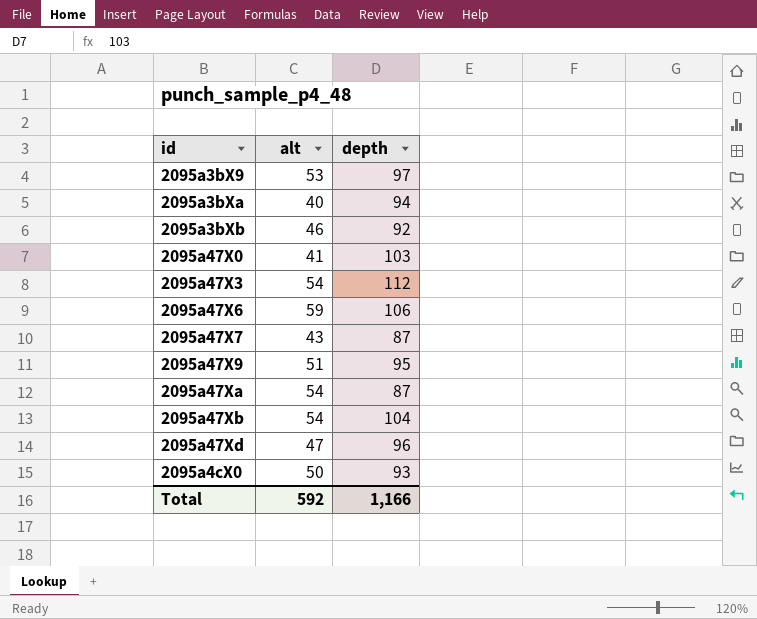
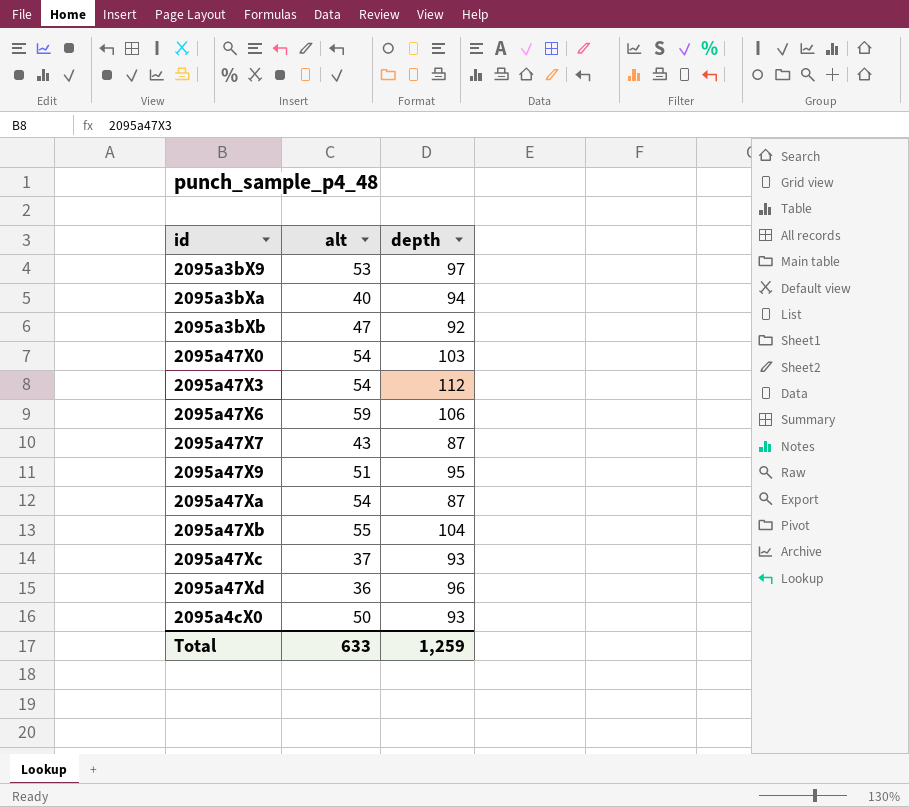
2095a3bXb | alt: 46 -> 47
2095a47X0 | alt: 41 -> 54
2095a47Xb | alt: 54 -> 55
row 2095a47Xc: none -> 37 | 93
2095a47Xd | alt: 47 -> 36
Total | alt: 592 -> 633
Total | depth: 1,166 -> 1,259

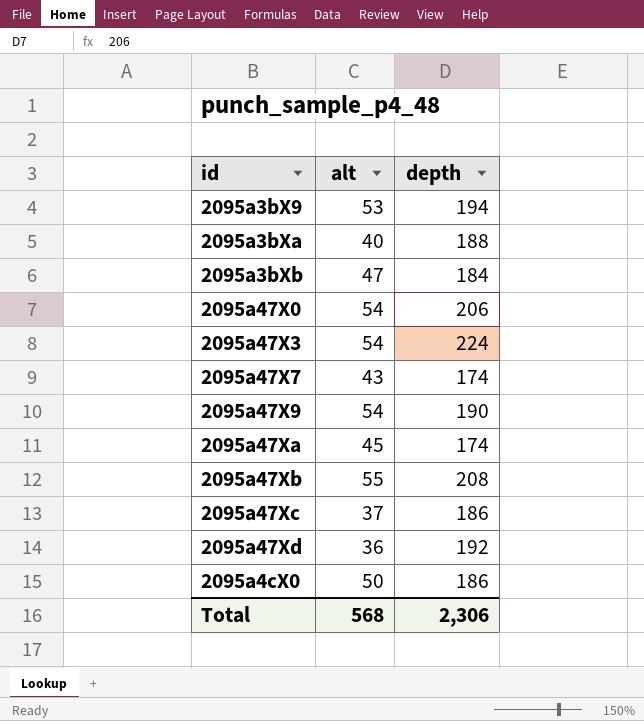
row 2095a47X6: 59 | 106 -> none
2095a3bX9 | depth: 97 -> 194
2095a3bXa | depth: 94 -> 188
2095a3bXb | depth: 92 -> 184
2095a47X0 | depth: 103 -> 206
2095a47X3 | depth: 112 -> 224
2095a47X7 | depth: 87 -> 174
2095a47X9 | alt: 51 -> 54
2095a47X9 | depth: 95 -> 190
2095a47Xa | alt: 54 -> 45
2095a47Xa | depth: 87 -> 174
2095a47Xb | depth: 104 -> 208
2095a47Xc | depth: 93 -> 186
2095a47Xd | depth: 96 -> 192
2095a4cX0 | depth: 93 -> 186
Total | alt: 633 -> 568
Total | depth: 1,259 -> 2,306

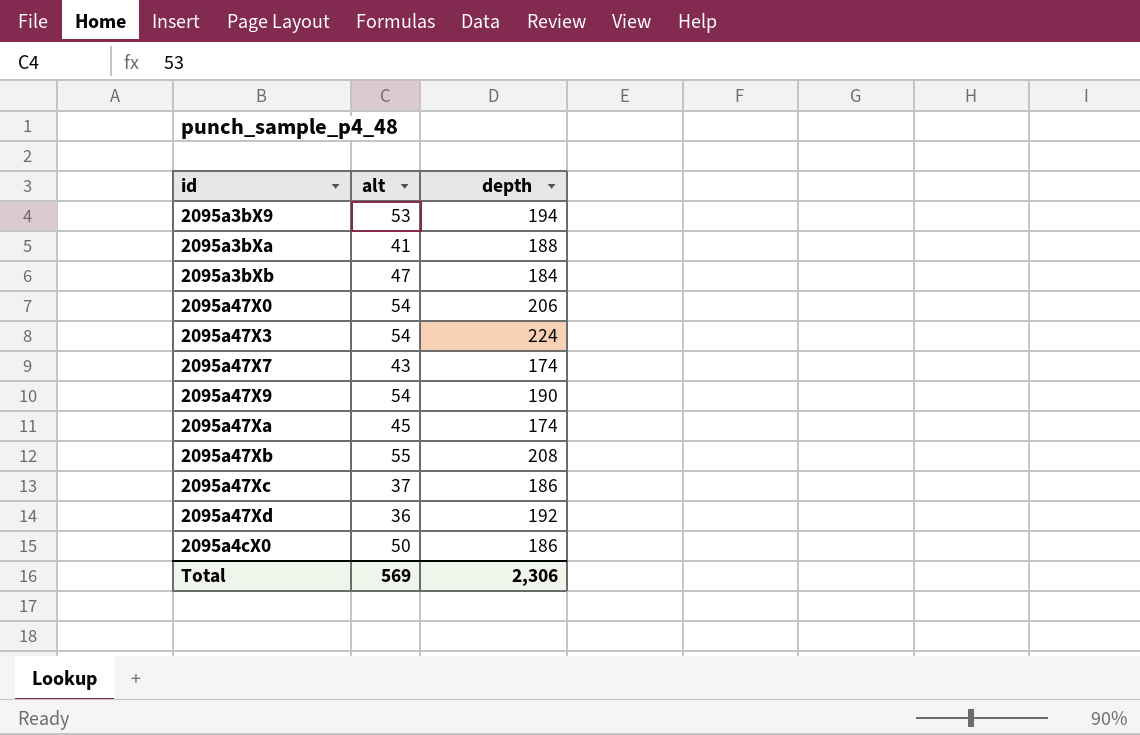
2095a3bXa | alt: 40 -> 41
Total | alt: 568 -> 569

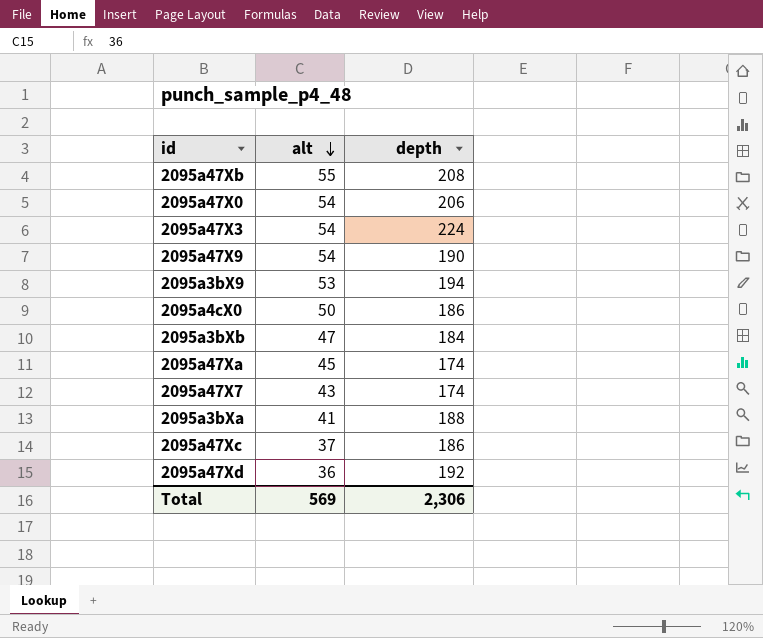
row order: none -> alt descending

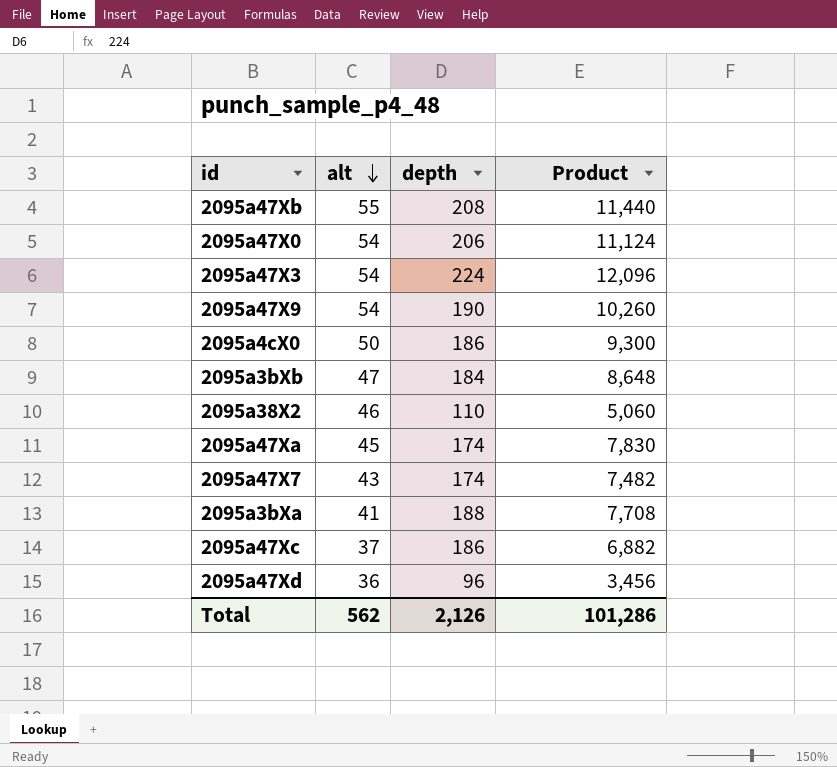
column Product | formula: none -> [alt] * [depth]
row 2095a3bX9: 53 | 194 -> none
row 2095a38X2: none -> 46 | 110 | 5,060
2095a47Xd | depth: 192 -> 96
Total | alt: 569 -> 562
Total | depth: 2,306 -> 2,126

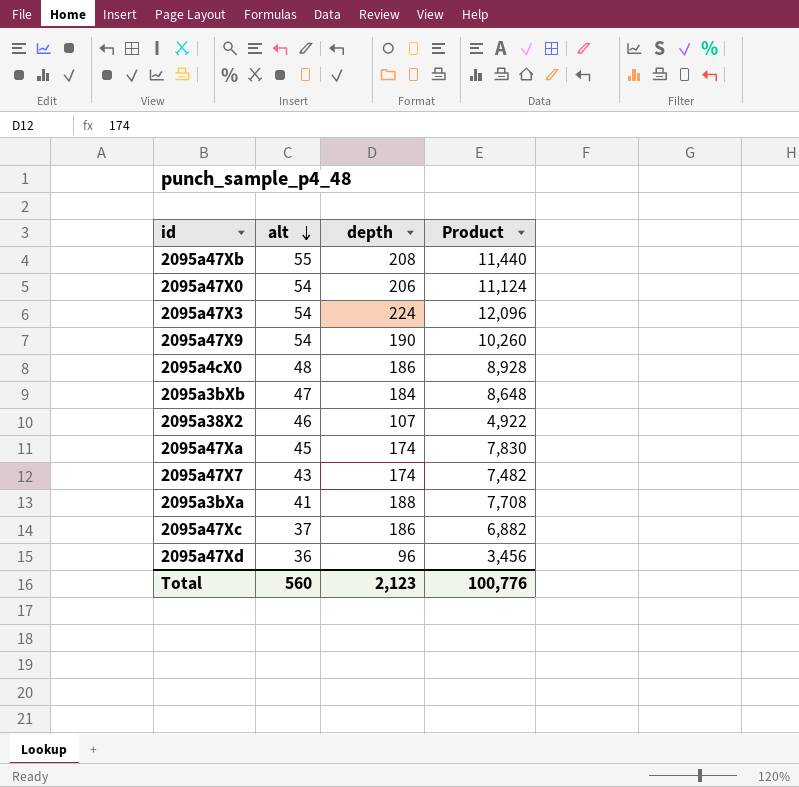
2095a4cX0 | alt: 50 -> 48
2095a4cX0 | Product: 9,300 -> 8,928
2095a38X2 | depth: 110 -> 107
2095a38X2 | Product: 5,060 -> 4,922
Total | alt: 562 -> 560
Total | depth: 2,126 -> 2,123
Total | Product: 101,286 -> 100,776

